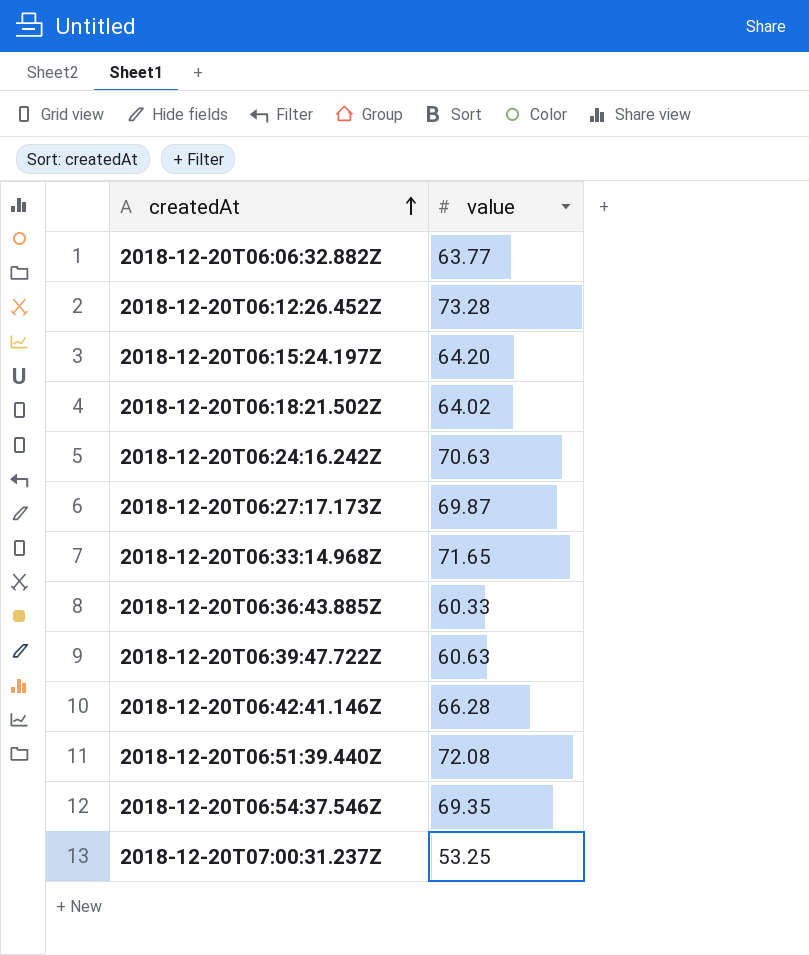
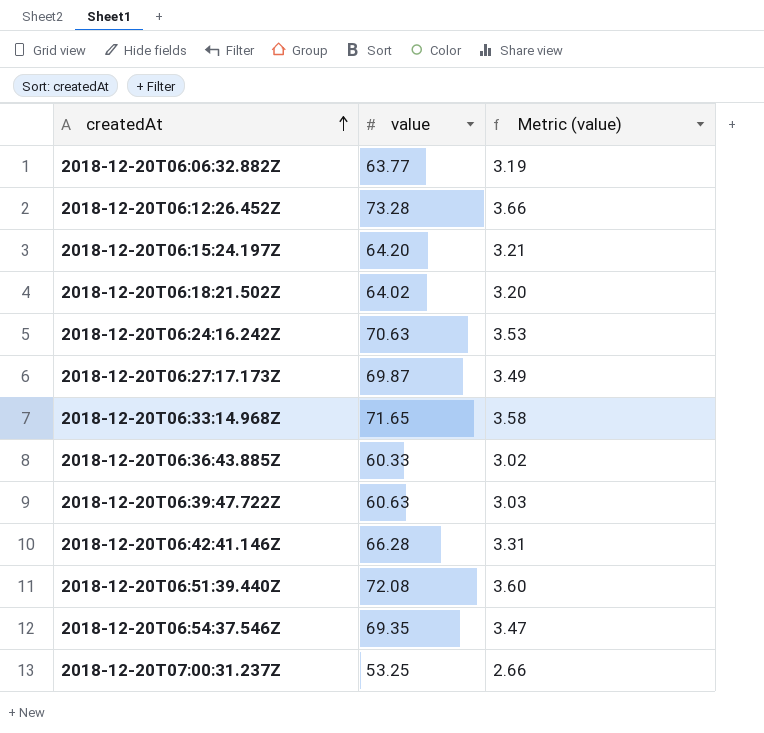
column Metric (value) | formula: none -> [value] * 0.05

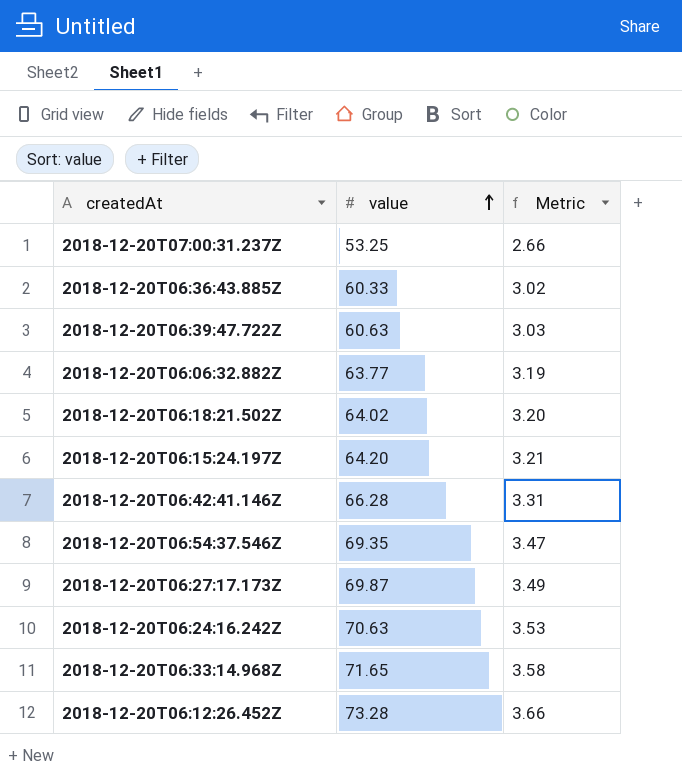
row order: createdAt ascending -> value ascending
column name: Metric (value) -> Metric
row 2018-12-20T06:51:39.440Z: 72.08 | 3.60 -> none

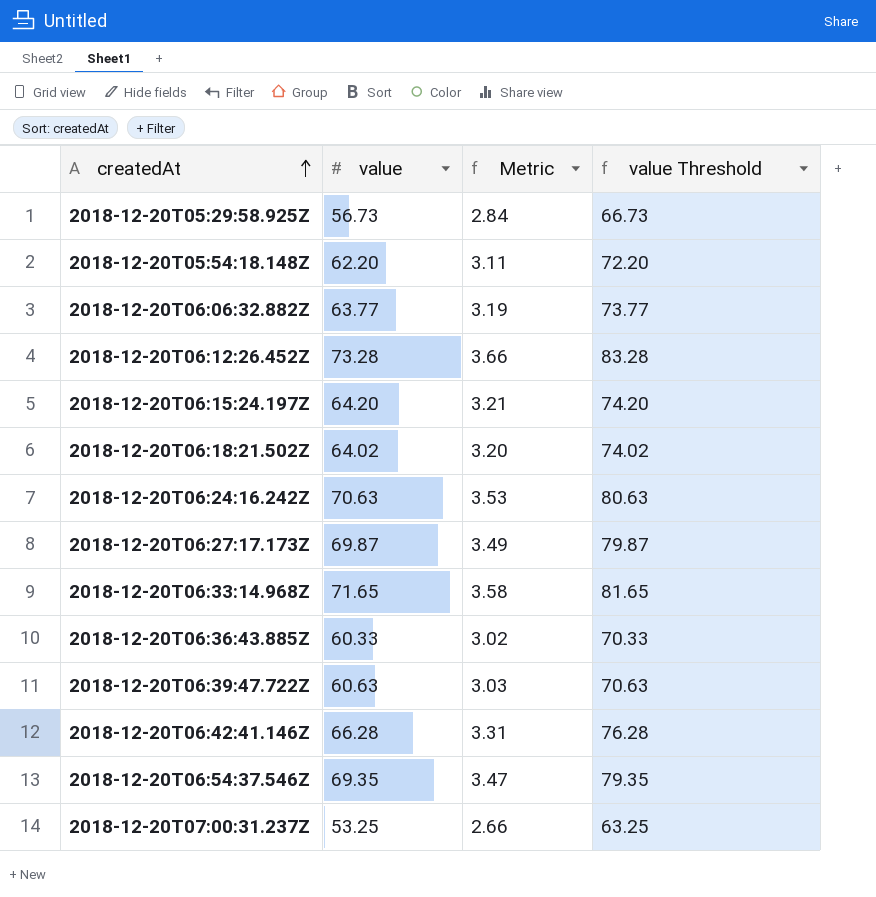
row order: value ascending -> createdAt ascending
column value Threshold | formula: none -> [value] + 10
row 2018-12-20T05:29:58.925Z: none -> 56.73 | 2.84 | 66.73
row 2018-12-20T05:54:18.148Z: none -> 62.20 | 3.11 | 72.20

